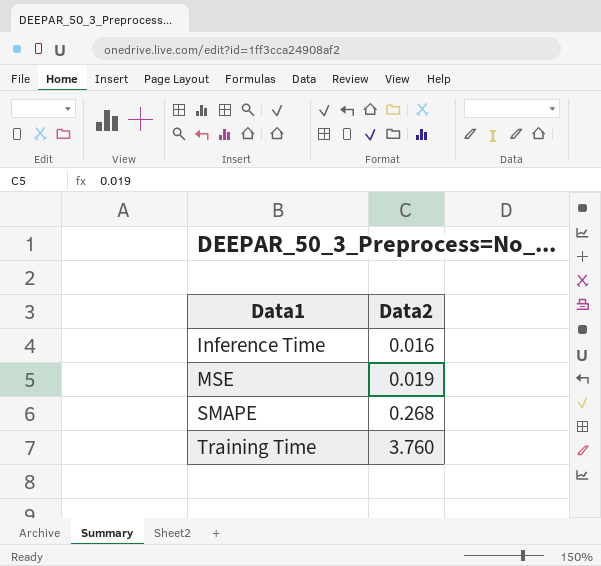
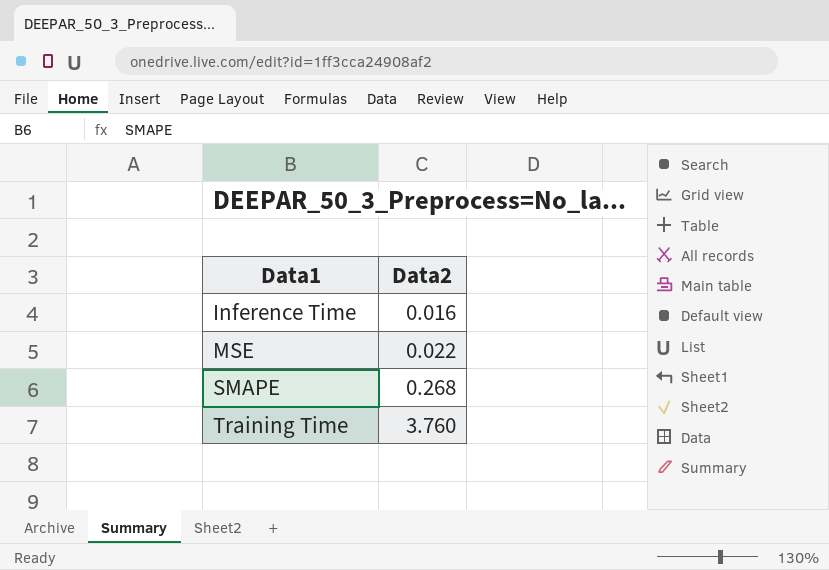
MSE | Data2: 0.019 -> 0.022

